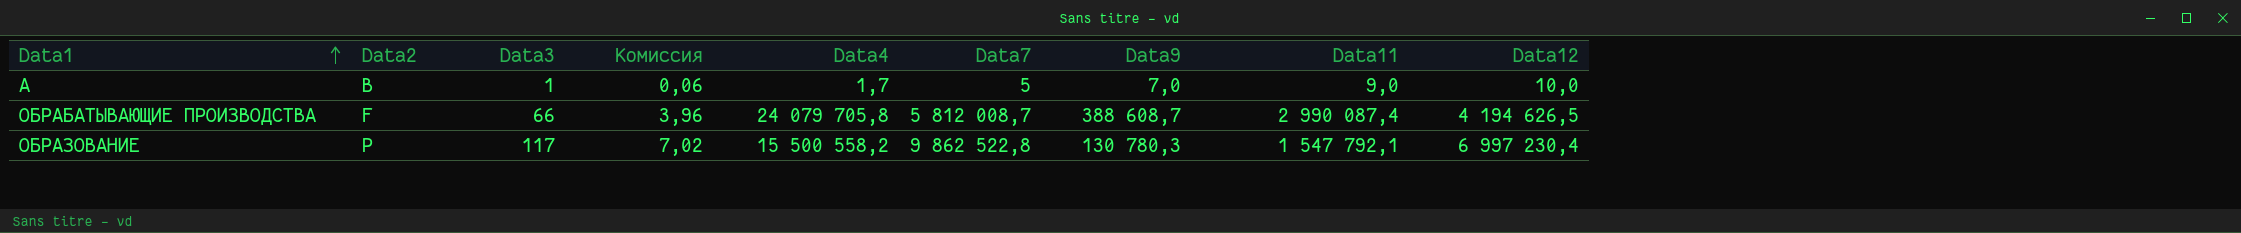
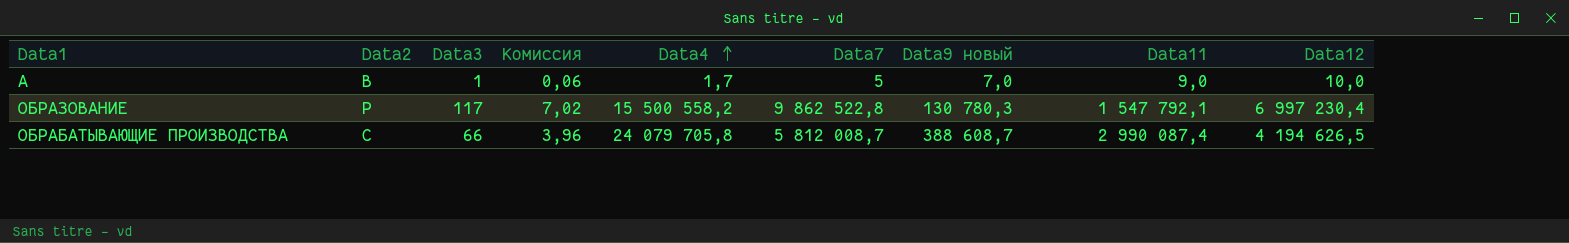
row order: Data1 ascending -> Data4 ascending
column name: Data9 -> Data9 новый
ОБРАБАТЫВАЮЩИЕ ПРОИЗВОДСТВА | Data2: F -> C

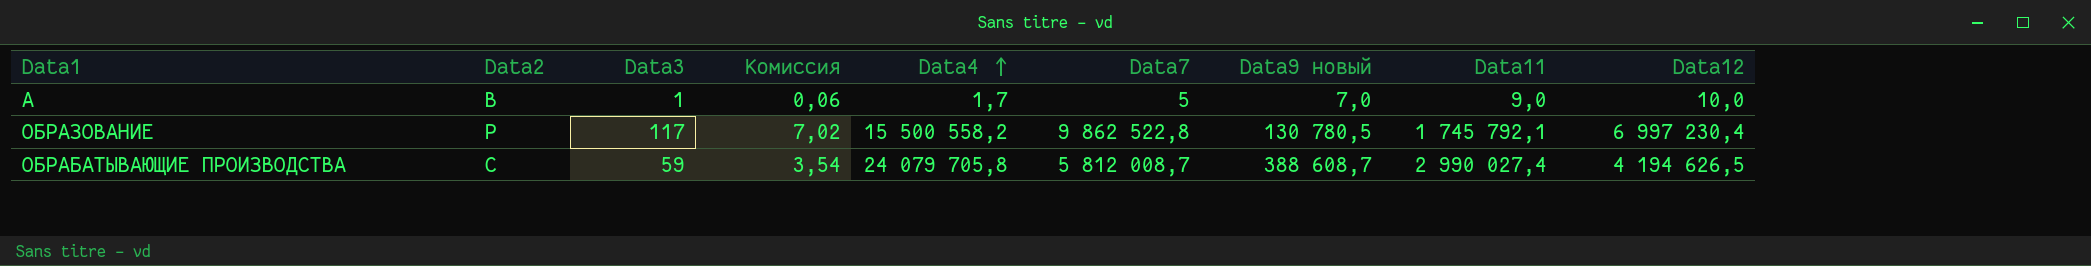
ОБРАЗОВАНИЕ | Data9 новый: 130 780,3 -> 130 780,5
ОБРАЗОВАНИЕ | Data11: 1 547 792,1 -> 1 745 792,1
ОБРАБАТЫВАЮЩИЕ ПРОИЗВОДСТВА | Data3: 66 -> 59
ОБРАБАТЫВАЮЩИЕ ПРОИЗВОДСТВА | Комиссия: 3,96 -> 3,54
ОБРАБАТЫВАЮЩИЕ ПРОИЗВОДСТВА | Data11: 2 990 087,4 -> 2 990 027,4

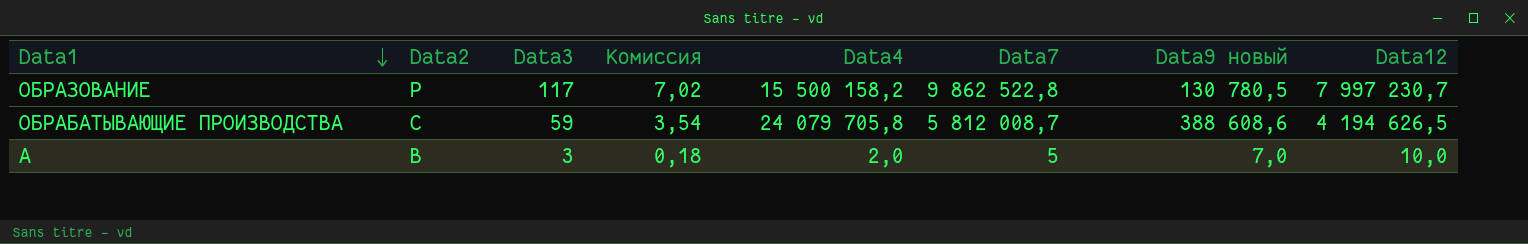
row order: Data4 ascending -> Data1 descending
column Data11 | position: 8 -> none
ОБРАЗОВАНИЕ | Data4: 15 500 558,2 -> 15 500 158,2
ОБРАЗОВАНИЕ | Data12: 6 997 230,4 -> 7 997 230,7
ОБРАБАТЫВАЮЩИЕ ПРОИЗВОДСТВА | Data9 новый: 388 608,7 -> 388 608,6
A | Data3: 1 -> 3
A | Комиссия: 0,06 -> 0,18
A | Data4: 1,7 -> 2,0

